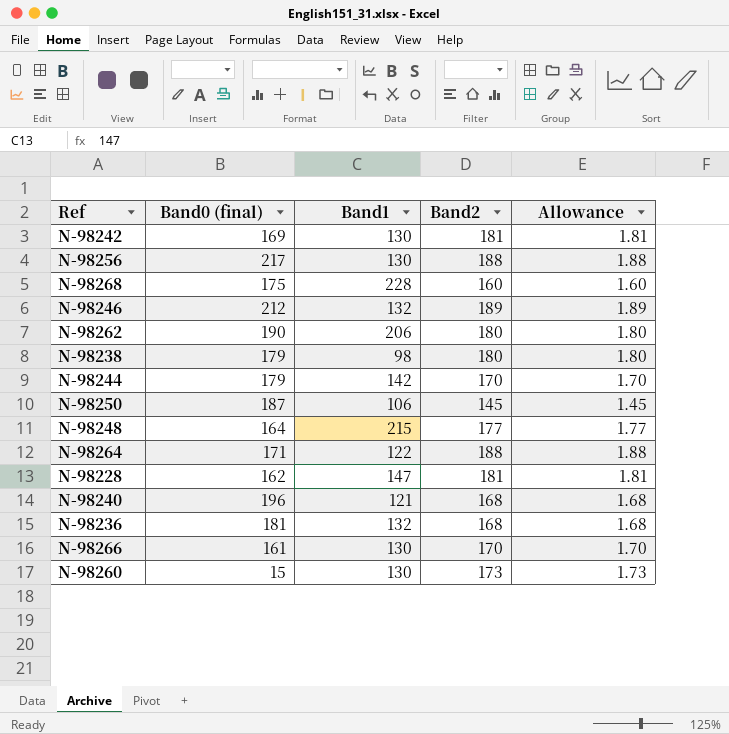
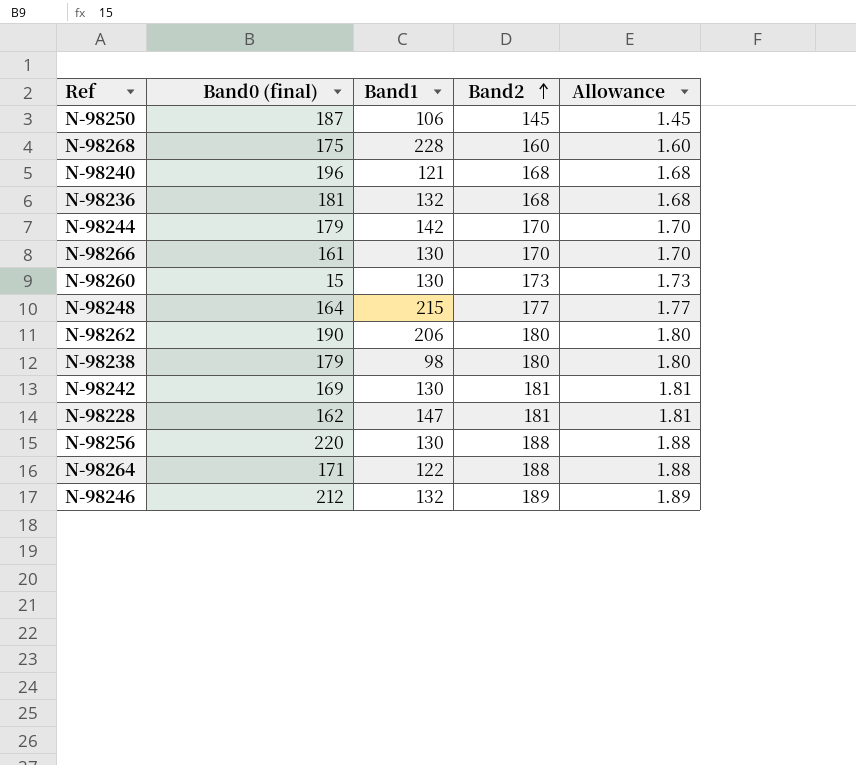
row order: none -> Band2 ascending
N-98256 | Band0 (final): 217 -> 220

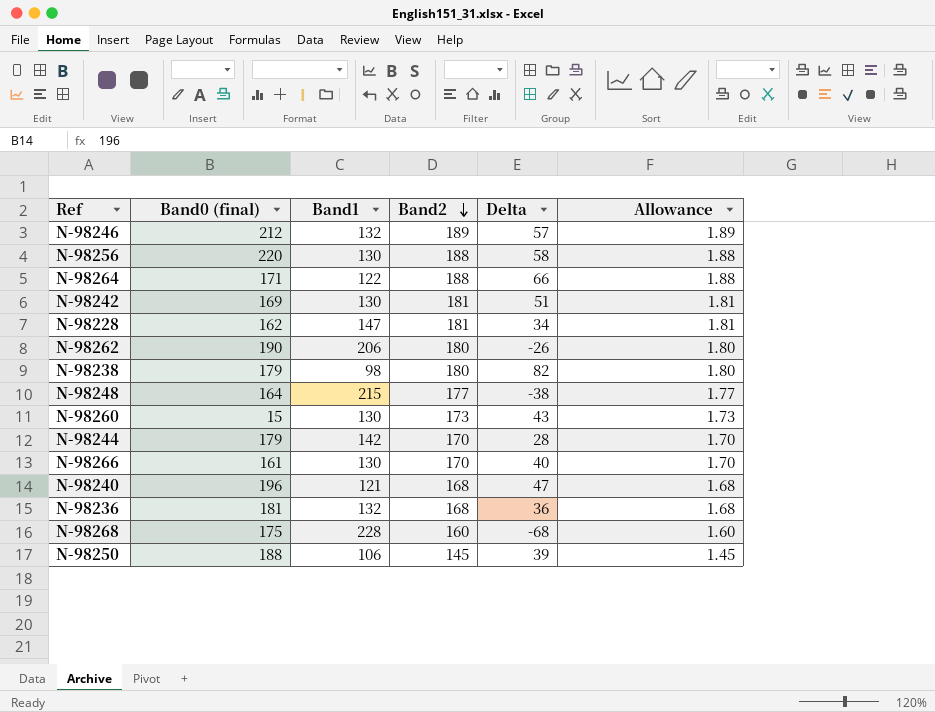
row order: Band2 ascending -> Band2 descending
column Delta | formula: none -> [Band2] - [Band1]
N-98250 | Band0 (final): 187 -> 188

